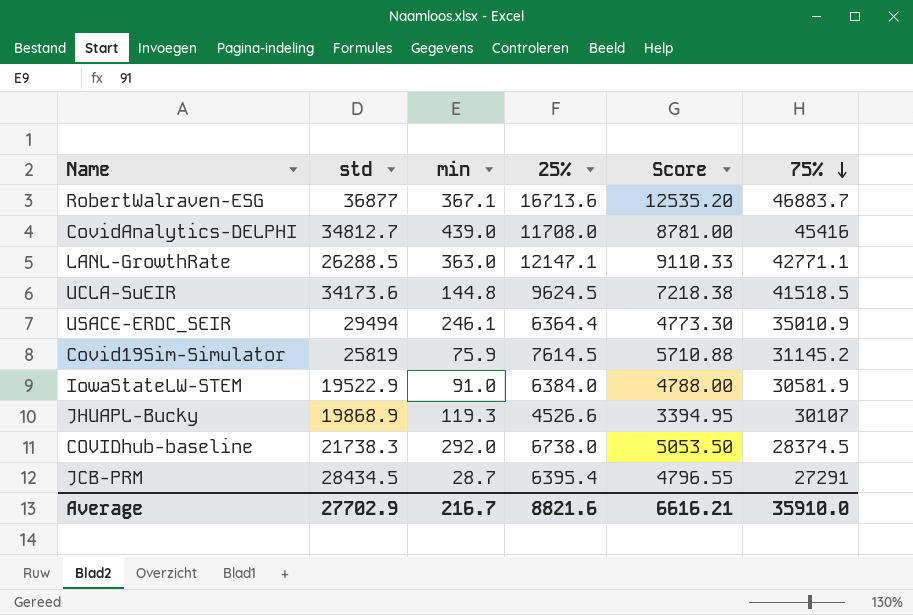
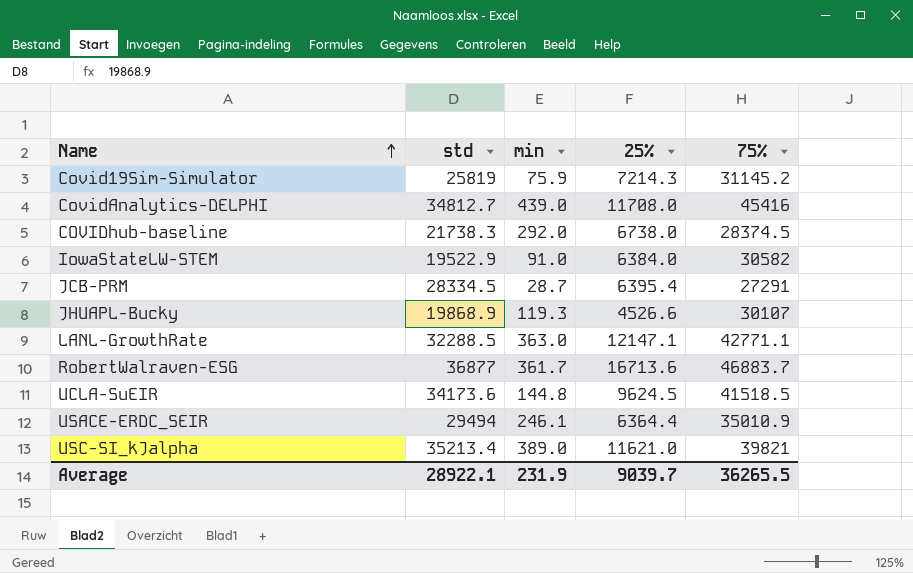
row order: 75% descending -> Name ascending
column Score | formula: [25%] * 0.75 -> none
Covid19Sim-Simulator | 25%: 7614.5 -> 7214.3
IowaStateLW-STEM | 75%: 30581.9 -> 30582
JCB-PRM | std: 28434.5 -> 28334.5
LANL-GrowthRate | std: 26288.5 -> 32288.5
RobertWalraven-ESG | min: 367.1 -> 361.7
row USC-SI_kJalpha: none -> 35213.4 | 389.0 | 11621.0 | 39821
Average | std: 27702.9 -> 28922.1
Average | min: 216.7 -> 231.9
Average | 25%: 8821.6 -> 9039.7
Average | 75%: 35910.0 -> 36265.5

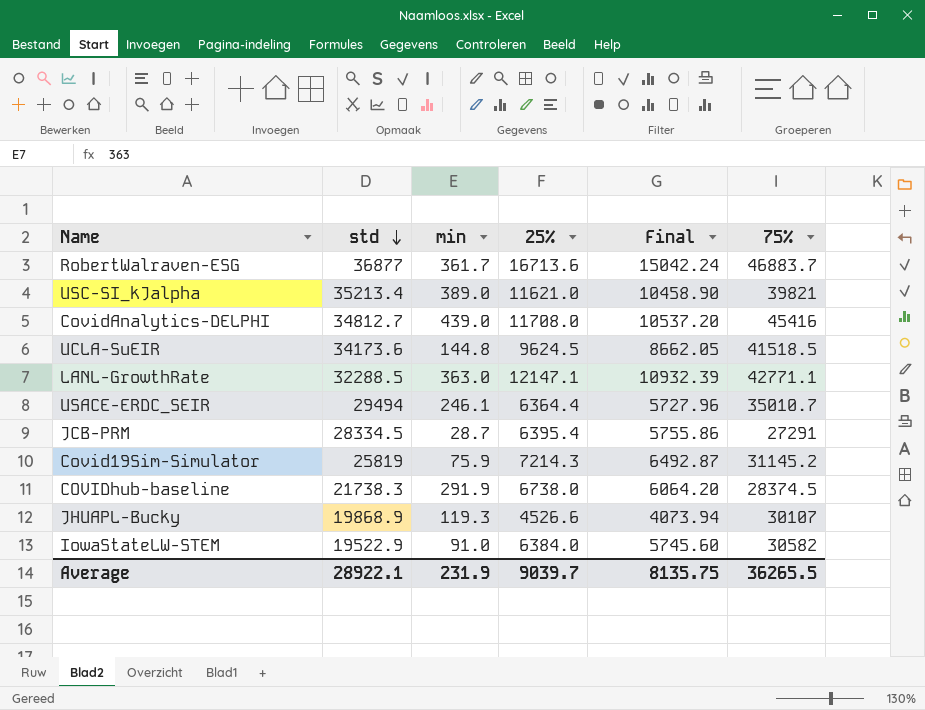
row order: Name ascending -> std descending
column Final | formula: none -> [25%] * 0.9
USACE-ERDC_SEIR | 75%: 35010.9 -> 35010.7
COVIDhub-baseline | min: 292.0 -> 291.9

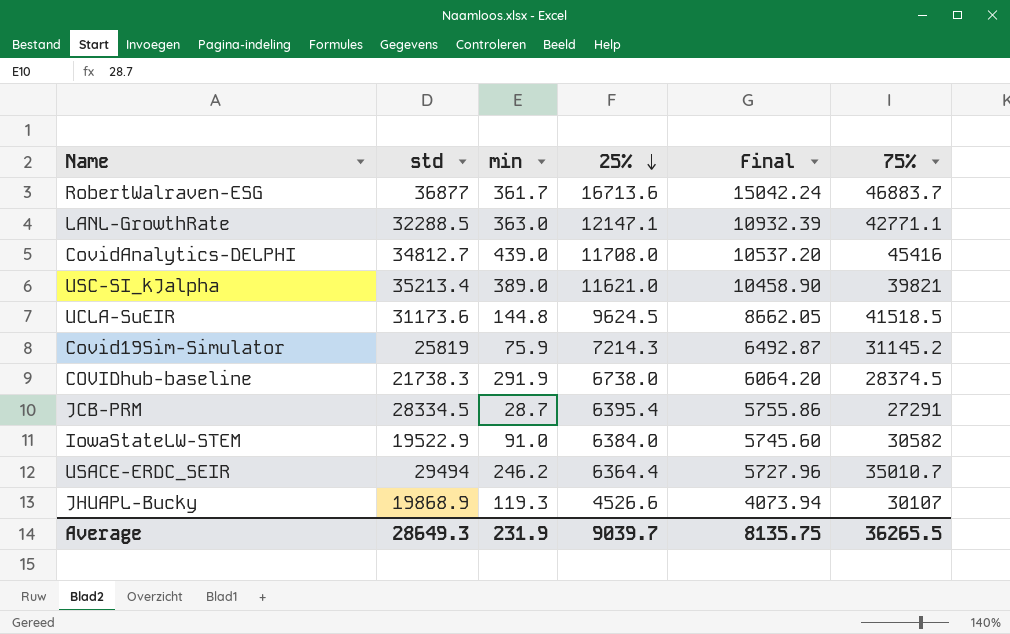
row order: std descending -> 25% descending
UCLA-SuEIR | std: 34173.6 -> 31173.6
USACE-ERDC_SEIR | min: 246.1 -> 246.2
Average | std: 28922.1 -> 28649.3

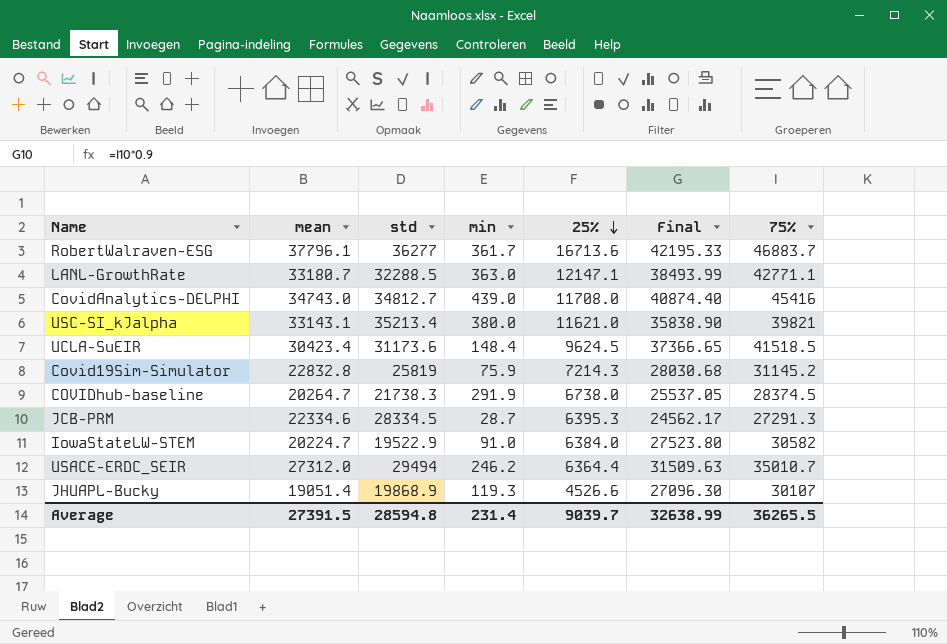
column mean | position: none -> 2
column Final | formula: [25%] * 0.9 -> [75%] * 0.9
RobertWalraven-ESG | std: 36877 -> 36277
USC-SI_kJalpha | min: 389.0 -> 380.0
UCLA-SuEIR | min: 144.8 -> 148.4
JCB-PRM | 25%: 6395.4 -> 6395.3
JCB-PRM | 75%: 27291 -> 27291.3
Average | std: 28649.3 -> 28594.8
Average | min: 231.9 -> 231.4
Average | Final: 8135.75 -> 32638.99

